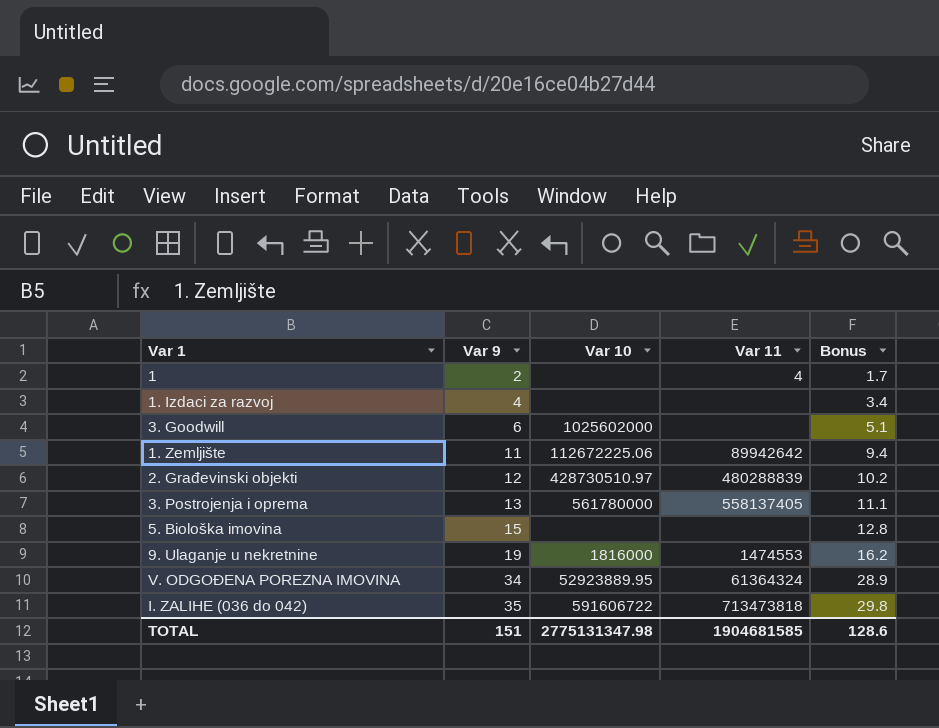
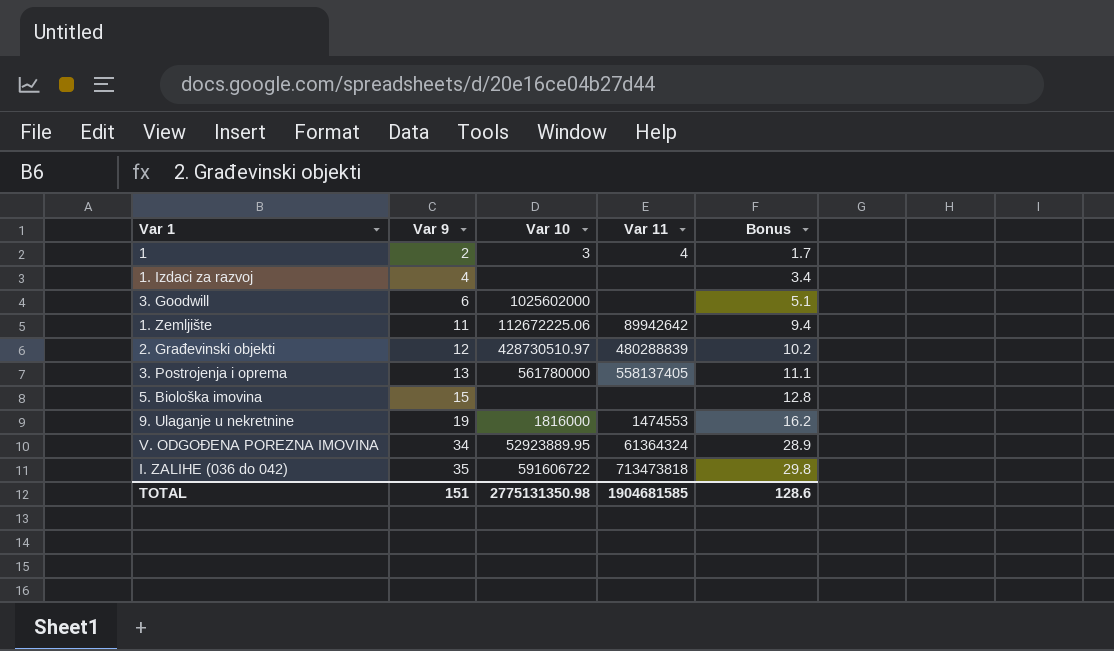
1 | Var 10: none -> 3
TOTAL | Var 10: 2775131347.98 -> 2775131350.98

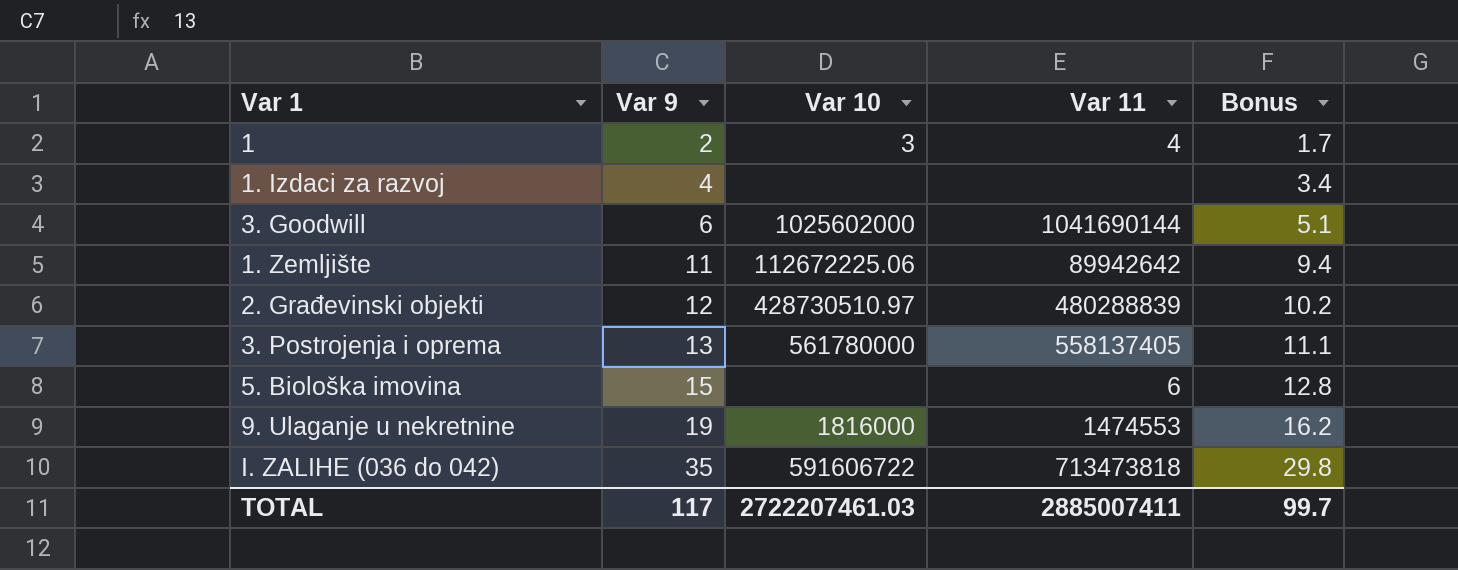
row V. ODGOĐENA POREZNA IMOVINA: 34 | 52923889.95 | 61364324 | 28.9 -> none
3. Goodwill | Var 11: none -> 1041690144
5. Biološka imovina | Var 11: none -> 6
TOTAL | Var 9: 151 -> 117
TOTAL | Var 10: 2775131350.98 -> 2722207461.03
TOTAL | Var 11: 1904681585 -> 2885007411
TOTAL | Bonus: 128.6 -> 99.7

